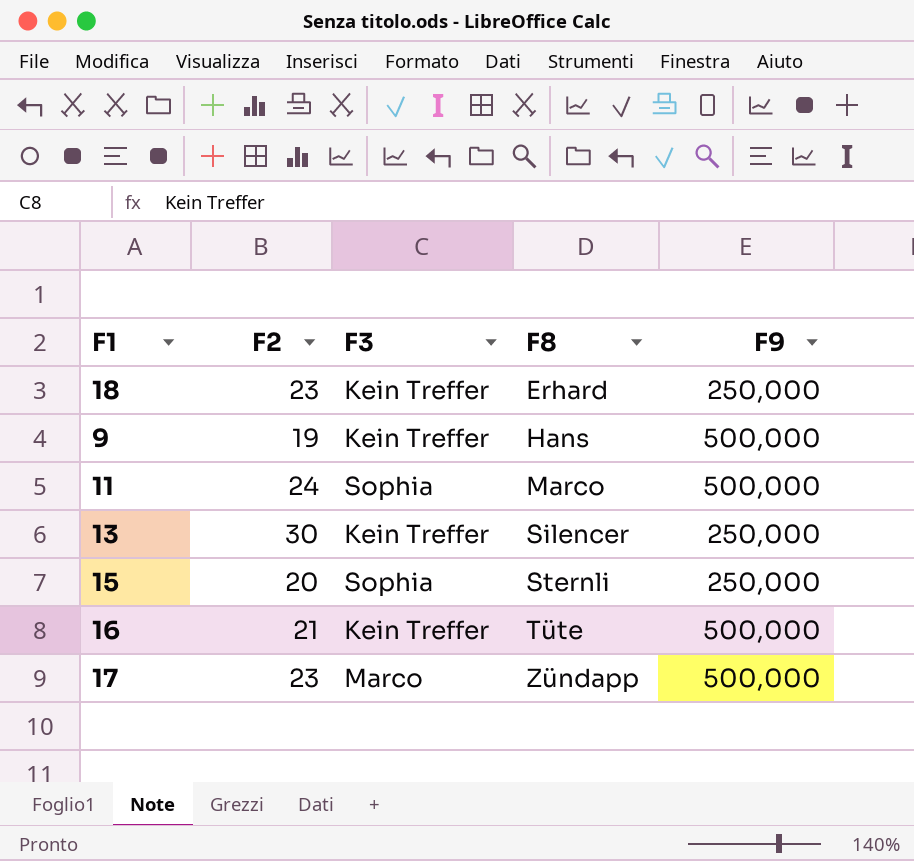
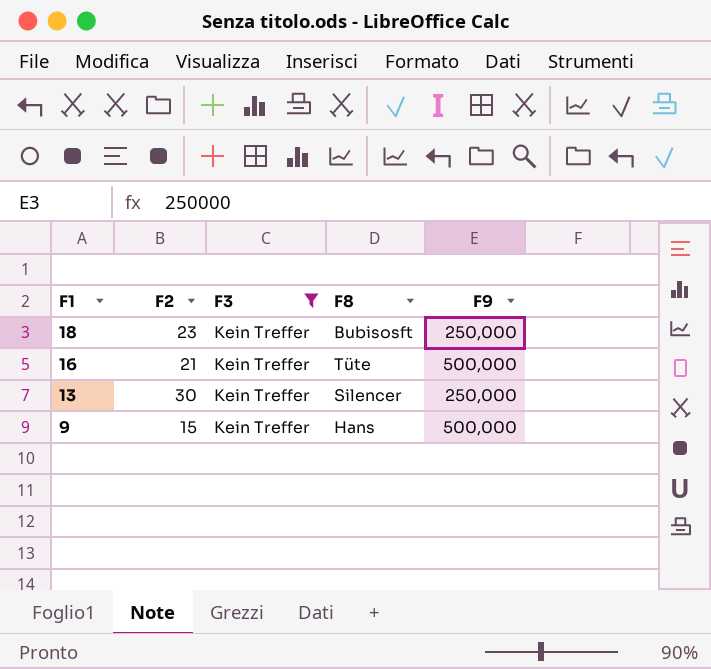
filter: none -> F3 = Kein Treffer
row order: F8 ascending -> F1 descending
18 | F8: Erhard -> Bubisosft
9 | F2: 19 -> 15

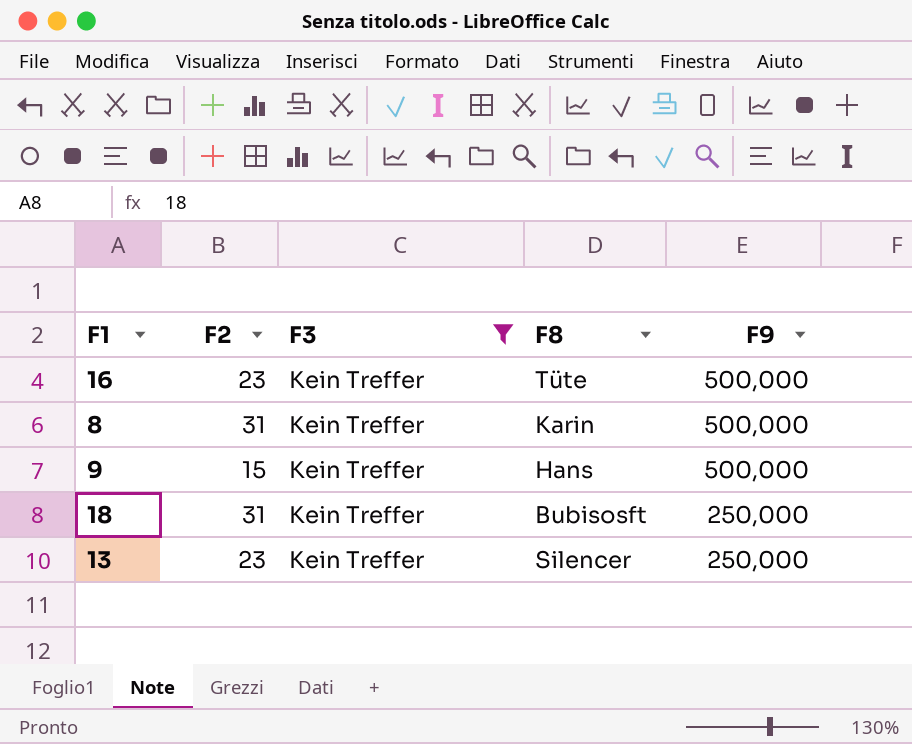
row order: F1 descending -> F9 descending
16 | F2: 21 -> 23
row 8: none -> 31 | Kein Treffer | Karin | 500,000
18 | F2: 23 -> 31
13 | F2: 30 -> 23

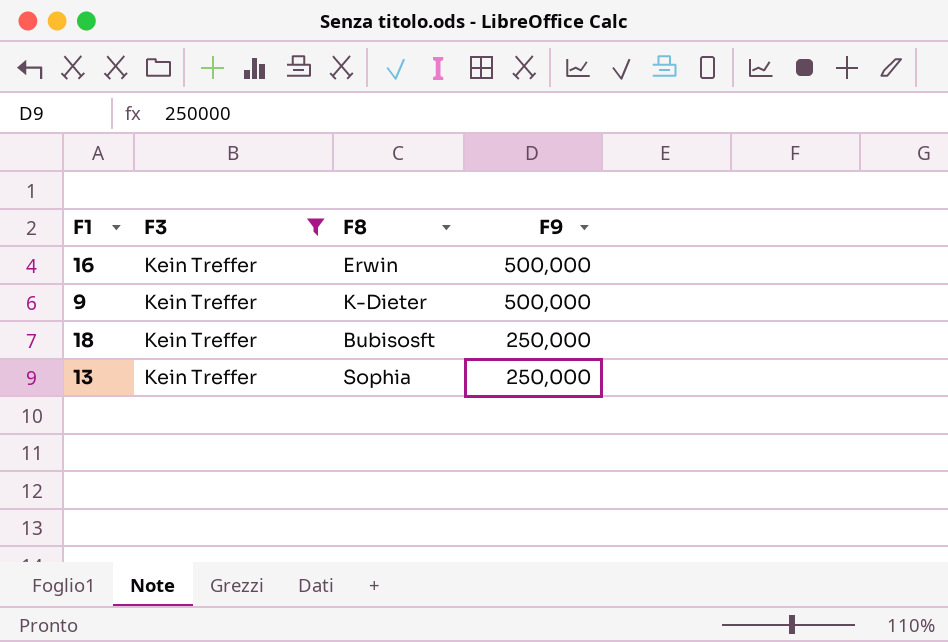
column F2 | position: 2 -> none
row 8: 31 | Kein Treffer | Karin | 500,000 -> none
16 | F8: Tüte -> Erwin
9 | F8: Hans -> K-Dieter
13 | F8: Silencer -> Sophia

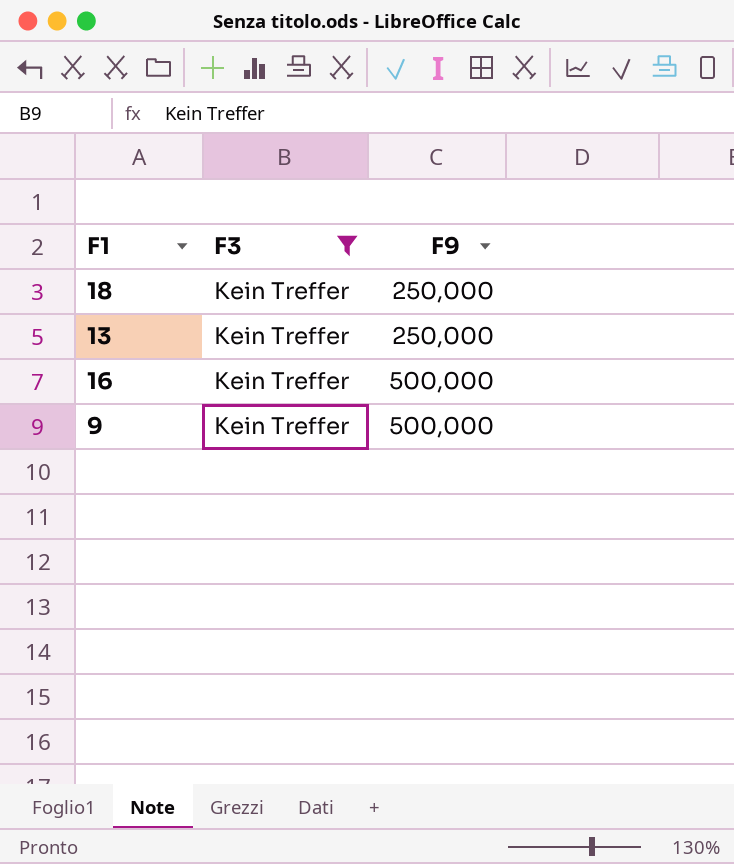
row order: F9 descending -> F9 ascending
column F8 | position: 3 -> none

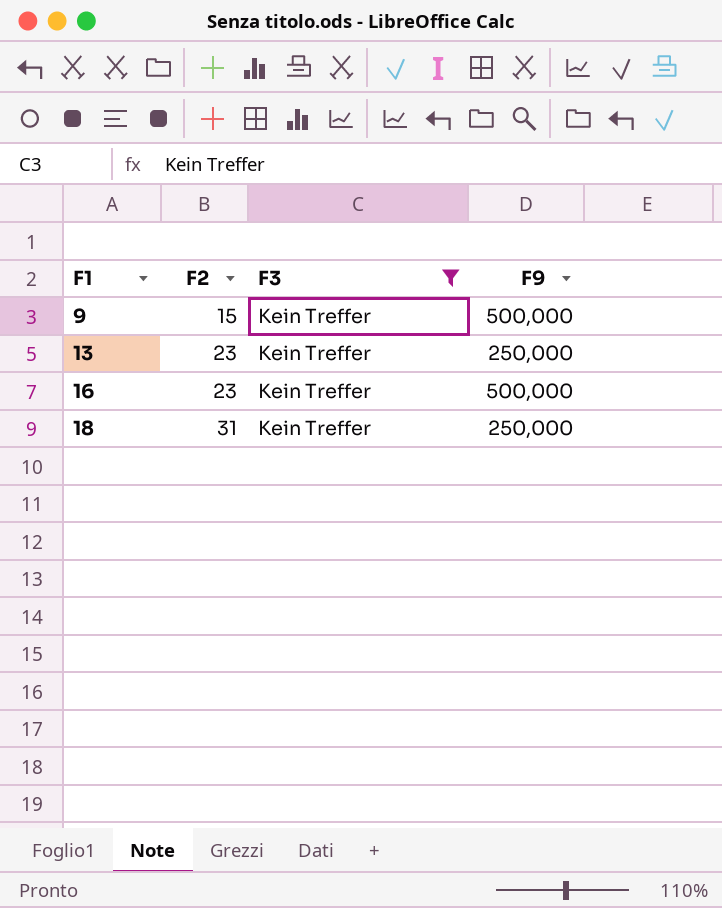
row order: F9 ascending -> F1 ascending
column F2 | position: none -> 2

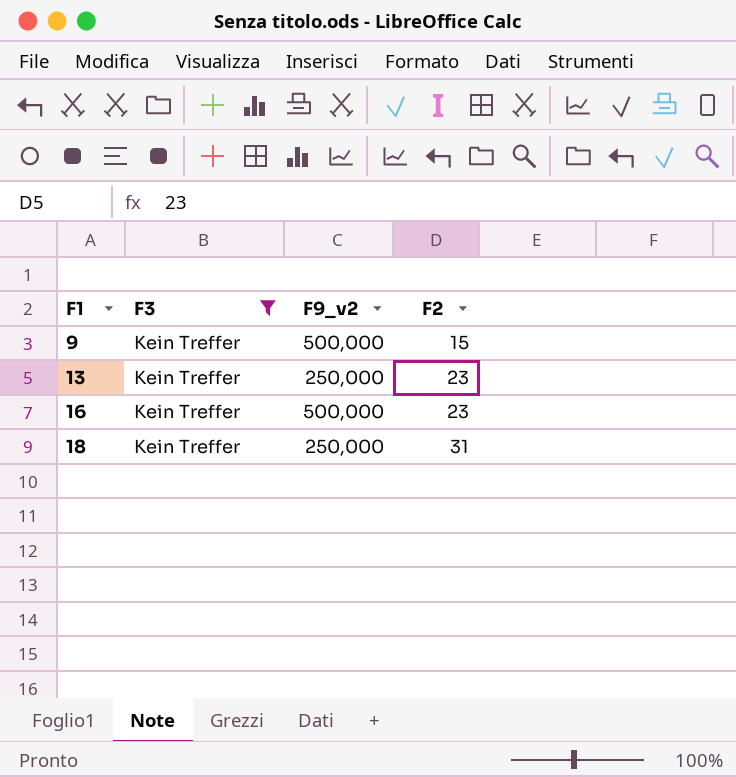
column name: F9 -> F9_v2
column F2 | position: 2 -> 4

